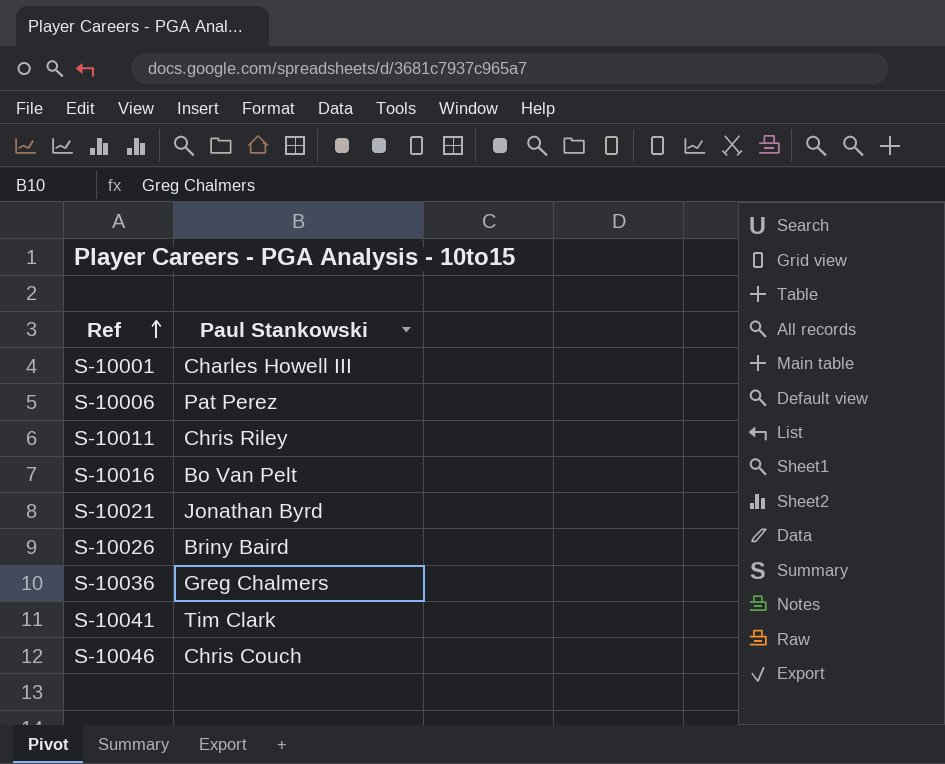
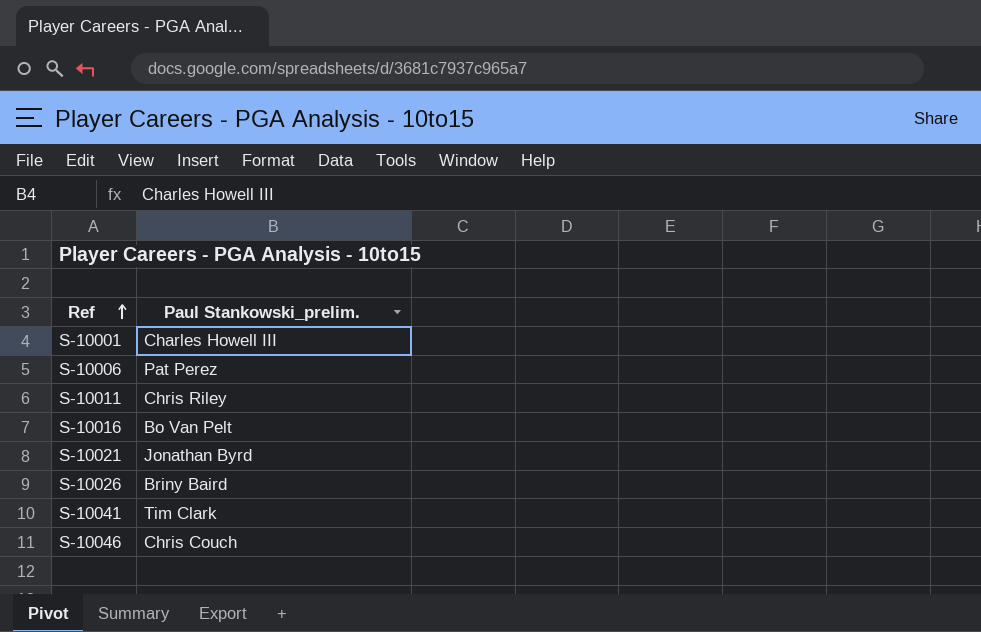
column name: Paul Stankowski -> Paul Stankowski_prelim.
row S-10036: Greg Chalmers -> none

